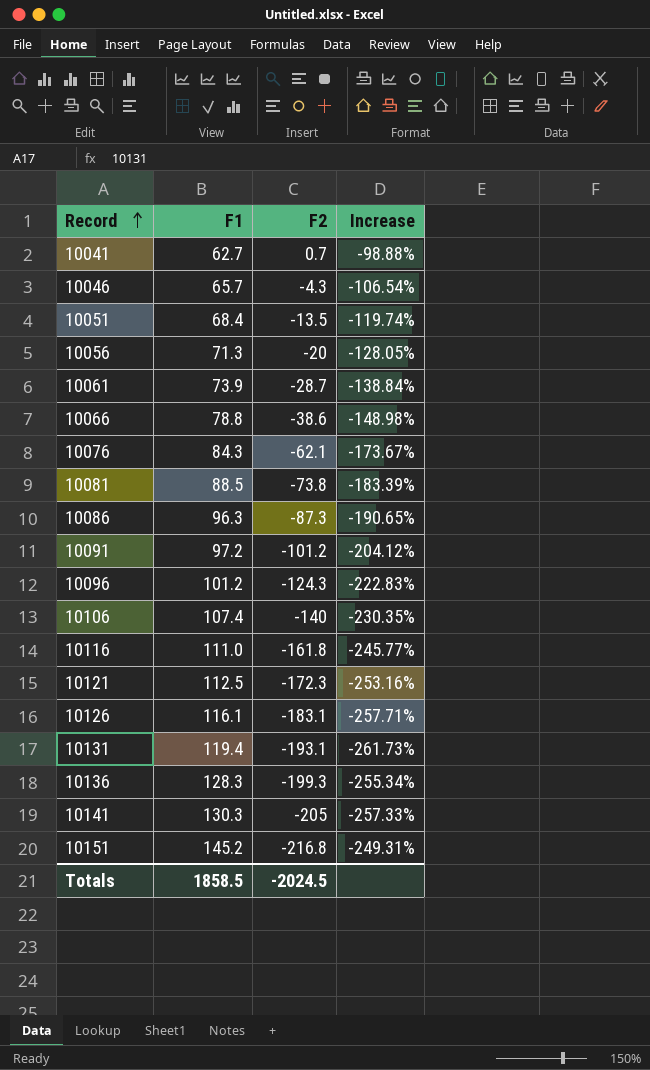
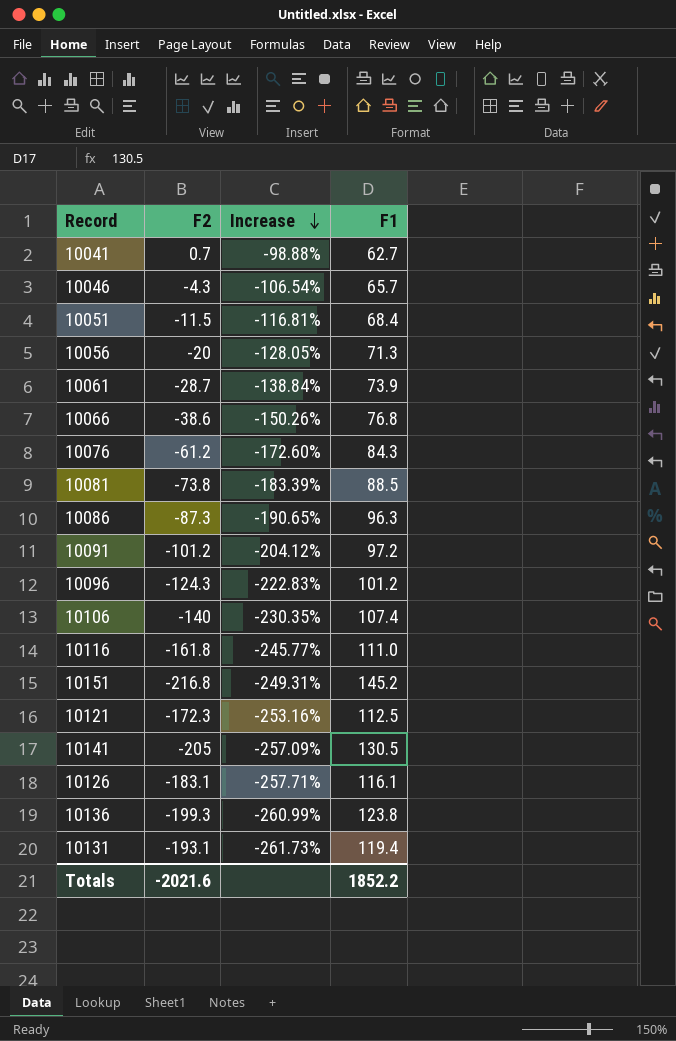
row order: Record ascending -> Increase descending
column F1 | position: 2 -> 4
10051 | F2: -13.5 -> -11.5
10051 | Increase: -119.74% -> -116.81%
10066 | Increase: -148.98% -> -150.26%
10066 | F1: 78.8 -> 76.8
10076 | F2: -62.1 -> -61.2
10076 | Increase: -173.67% -> -172.60%
10141 | Increase: -257.33% -> -257.09%
10141 | F1: 130.3 -> 130.5
10136 | Increase: -255.34% -> -260.99%
10136 | F1: 128.3 -> 123.8
Totals | F2: -2024.5 -> -2021.6
Totals | F1: 1858.5 -> 1852.2

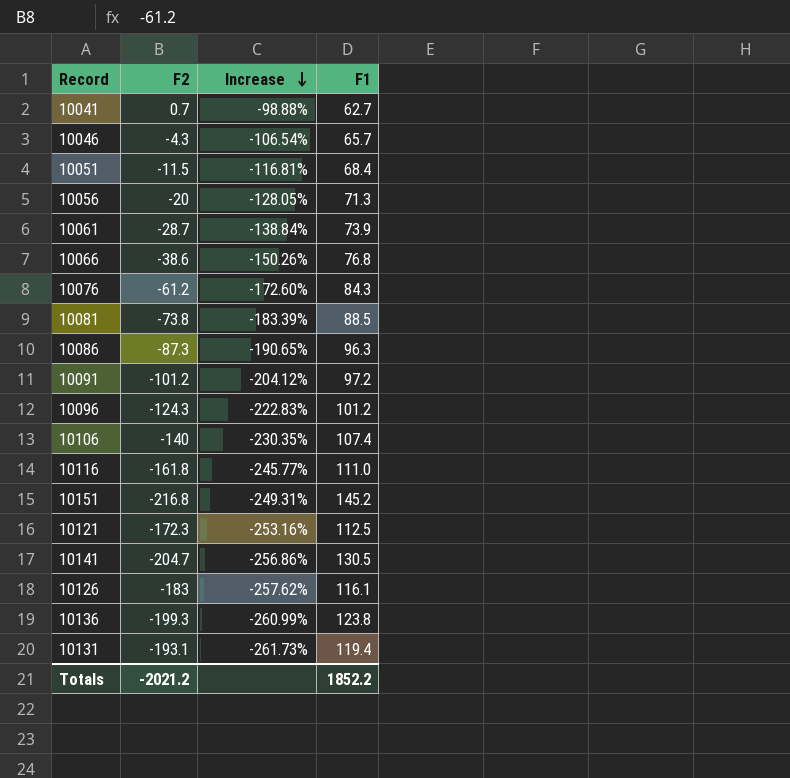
10141 | F2: -205 -> -204.7
10141 | Increase: -257.09% -> -256.86%
10126 | F2: -183.1 -> -183
10126 | Increase: -257.71% -> -257.62%
Totals | F2: -2021.6 -> -2021.2

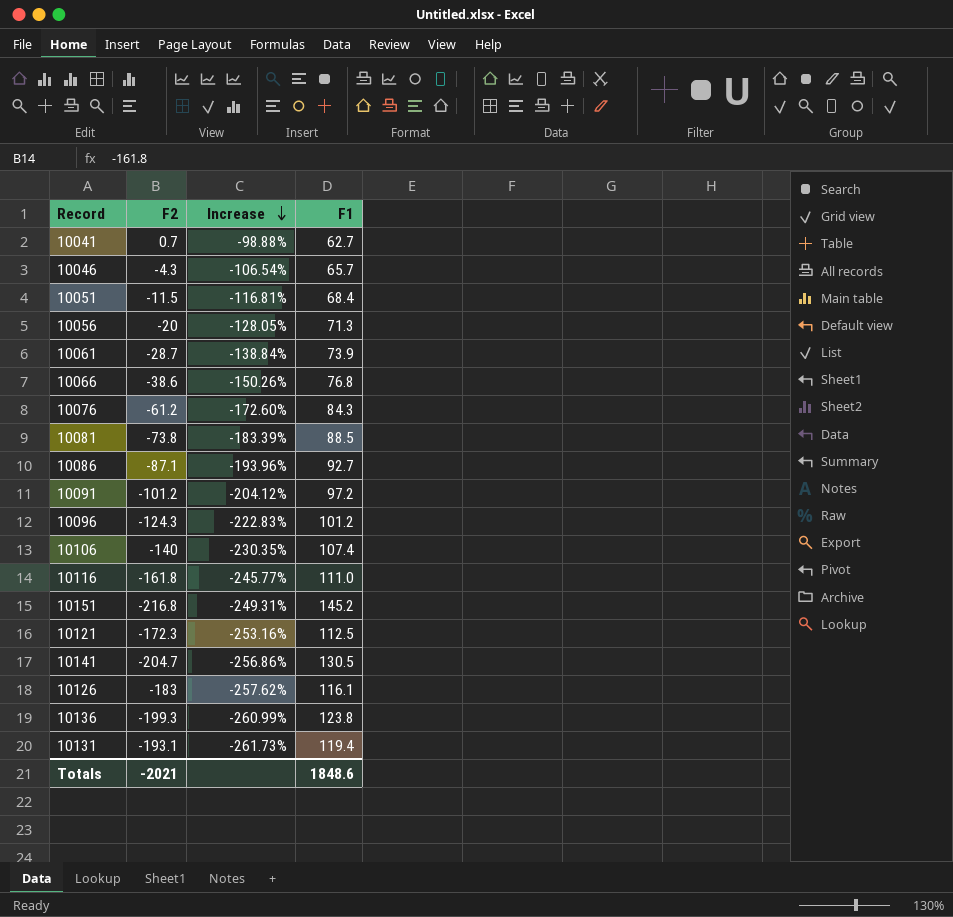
10086 | F2: -87.3 -> -87.1
10086 | Increase: -190.65% -> -193.96%
10086 | F1: 96.3 -> 92.7
Totals | F2: -2021.2 -> -2021
Totals | F1: 1852.2 -> 1848.6

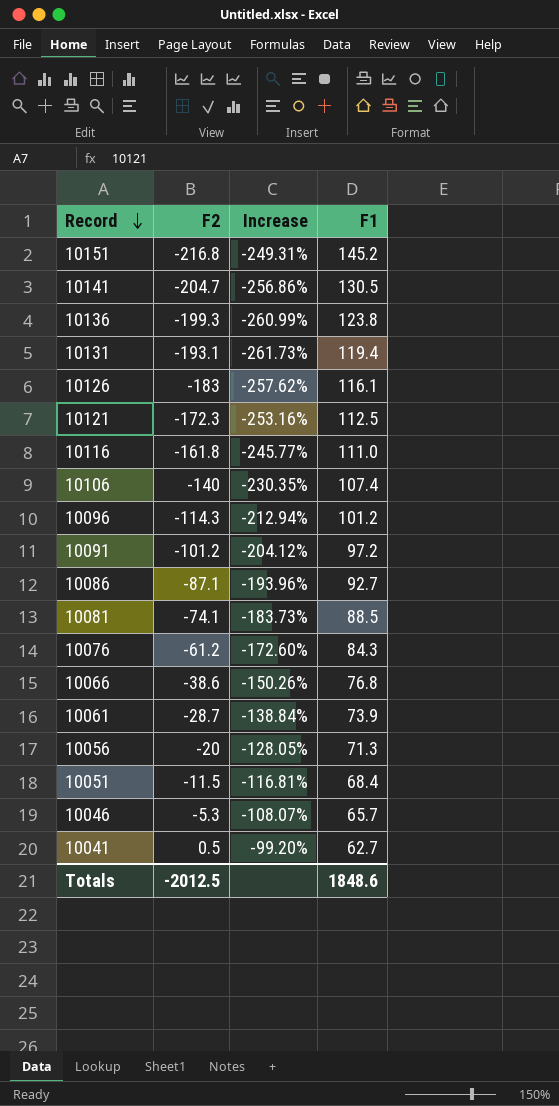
row order: Increase descending -> Record descending
10096 | F2: -124.3 -> -114.3
10096 | Increase: -222.83% -> -212.94%
10081 | F2: -73.8 -> -74.1
10081 | Increase: -183.39% -> -183.73%
10046 | F2: -4.3 -> -5.3
10046 | Increase: -106.54% -> -108.07%
10041 | F2: 0.7 -> 0.5
10041 | Increase: -98.88% -> -99.20%
Totals | F2: -2021 -> -2012.5

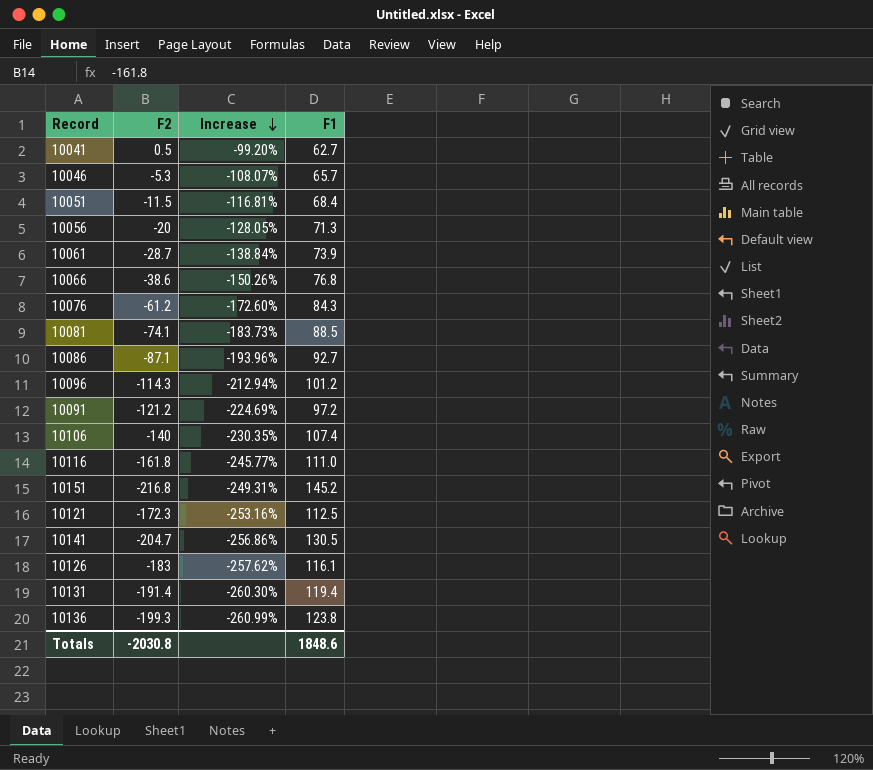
row order: Record descending -> Increase descending
10091 | F2: -101.2 -> -121.2
10091 | Increase: -204.12% -> -224.69%
10131 | F2: -193.1 -> -191.4
10131 | Increase: -261.73% -> -260.30%
Totals | F2: -2012.5 -> -2030.8

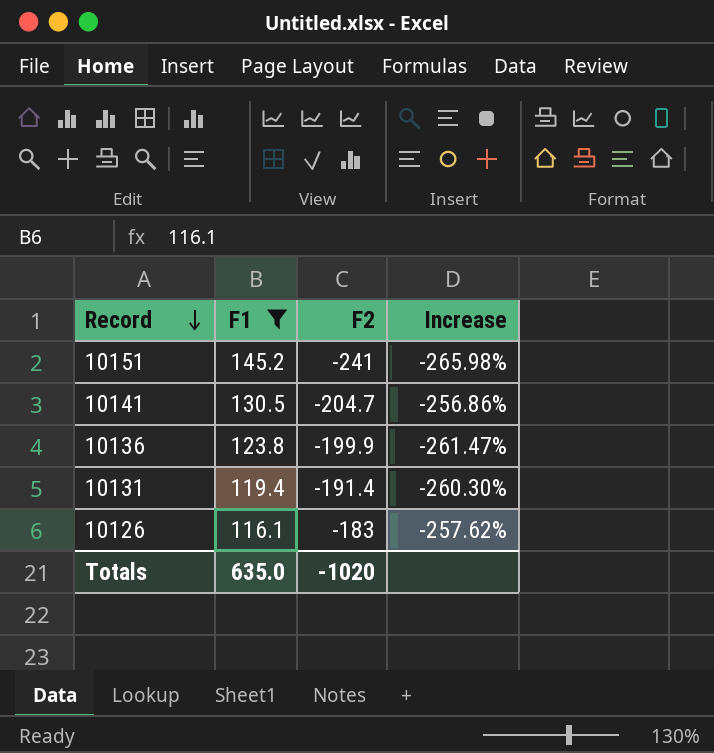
filter: none -> F1 >= 116.1
row order: Increase descending -> Record descending
column F1 | position: 4 -> 2
10151 | F2: -216.8 -> -241
10151 | Increase: -249.31% -> -265.98%
10136 | F2: -199.3 -> -199.9
10136 | Increase: -260.99% -> -261.47%
Totals | F1: 1848.6 -> 635.0
Totals | F2: -2030.8 -> -1020

